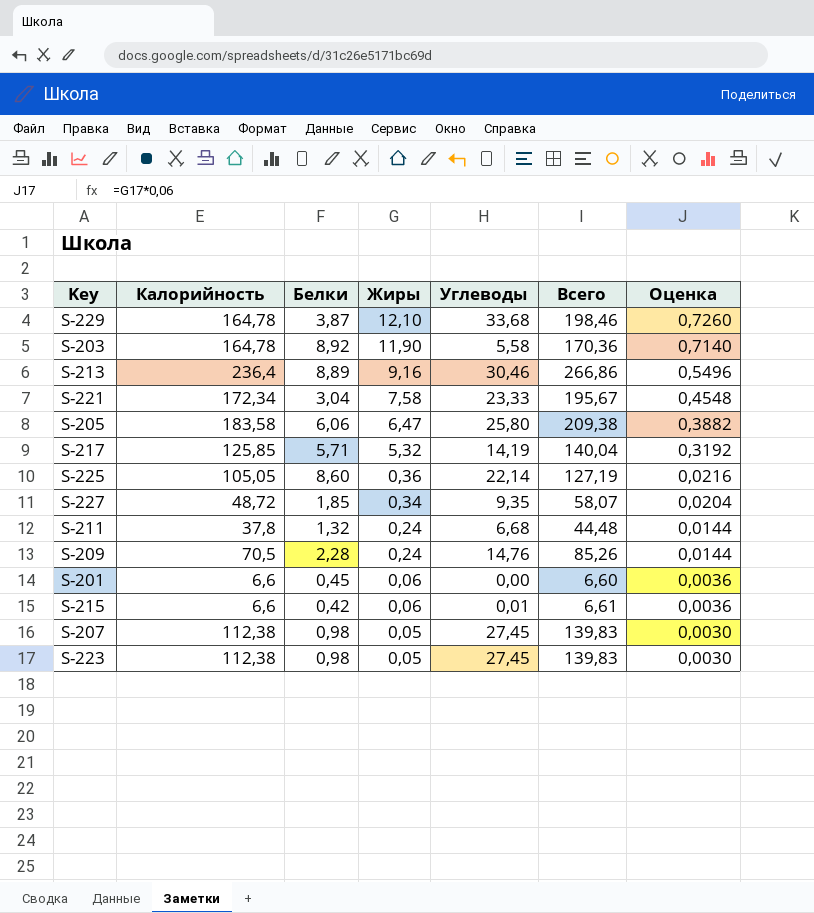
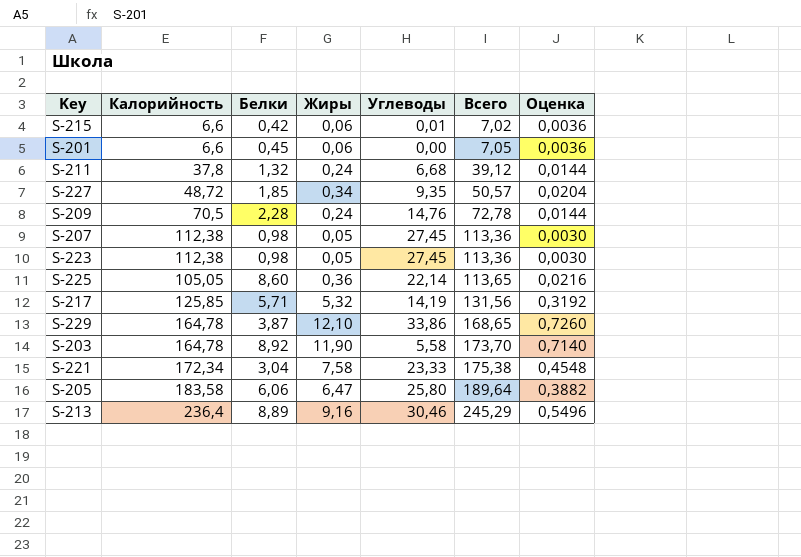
row order: Жиры descending -> Всего ascending
column Всего | formula: [Калорийность] + [Углеводы] -> [Калорийность] + [Белки]
S-229 | Углеводы: 33,68 -> 33,86

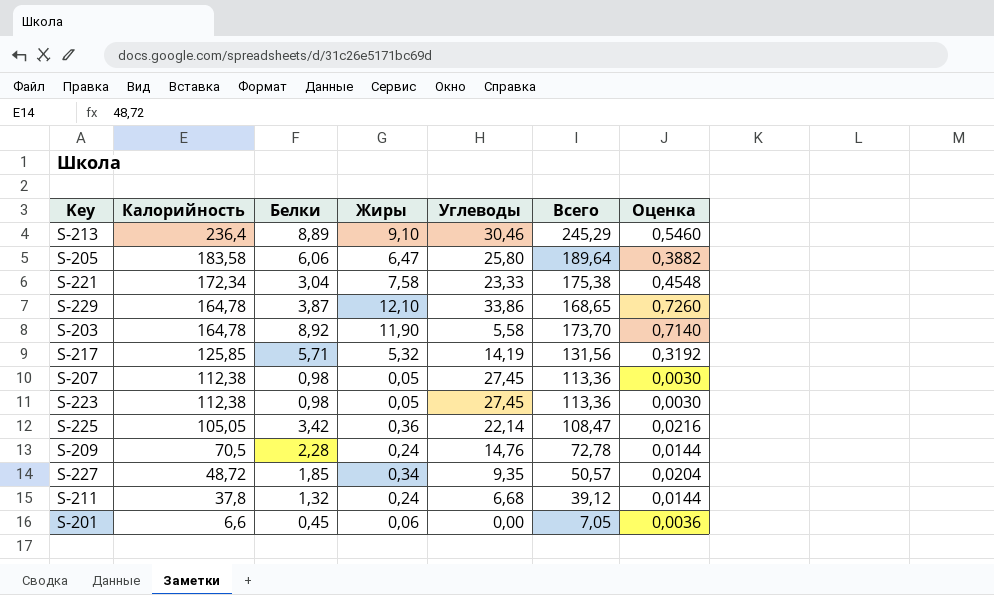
row order: Всего ascending -> Калорийность descending
row S-215: 6,6 | 0,42 | 0,06 | 0,01 | 7,02 | 0,0036 -> none
S-213 | Жиры: 9,16 -> 9,10
S-213 | Оценка: 0,5496 -> 0,5460
S-225 | Белки: 8,60 -> 3,42
S-225 | Всего: 113,65 -> 108,47

